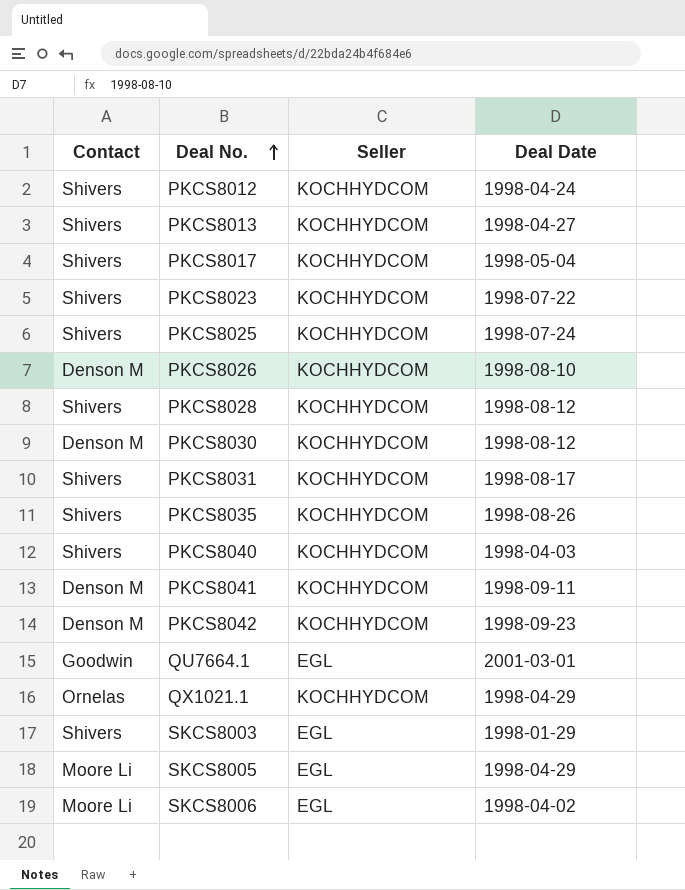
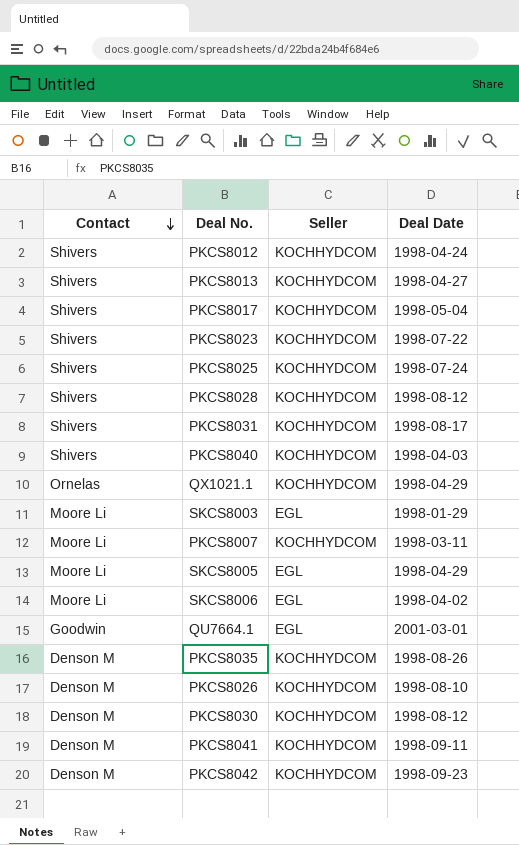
row order: Deal No. ascending -> Contact descending
SKCS8003 | Contact: Shivers -> Moore Li
row PKCS8007: none -> Moore Li | KOCHHYDCOM | 1998-03-11
PKCS8035 | Contact: Shivers -> Denson M

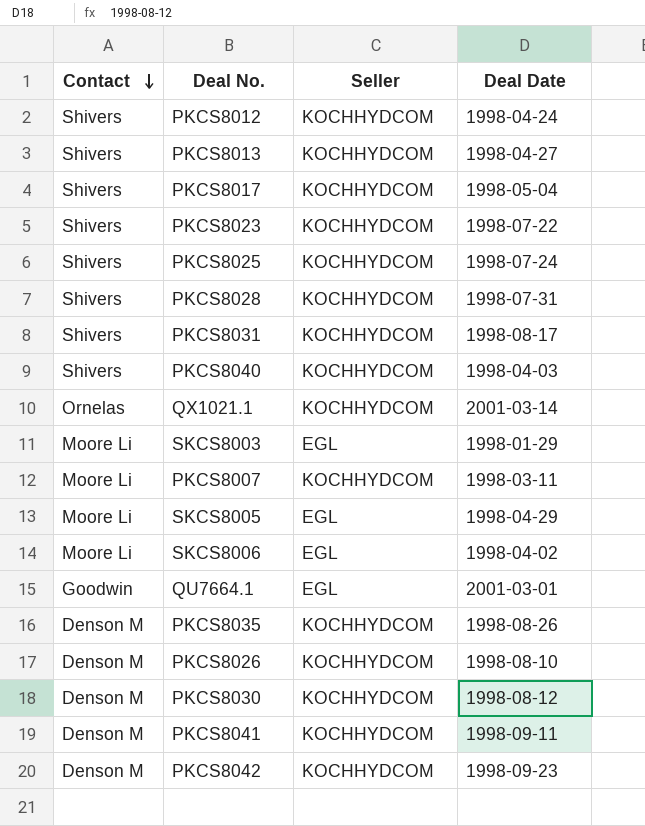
PKCS8028 | Deal Date: 1998-08-12 -> 1998-07-31
QX1021.1 | Deal Date: 1998-04-29 -> 2001-03-14

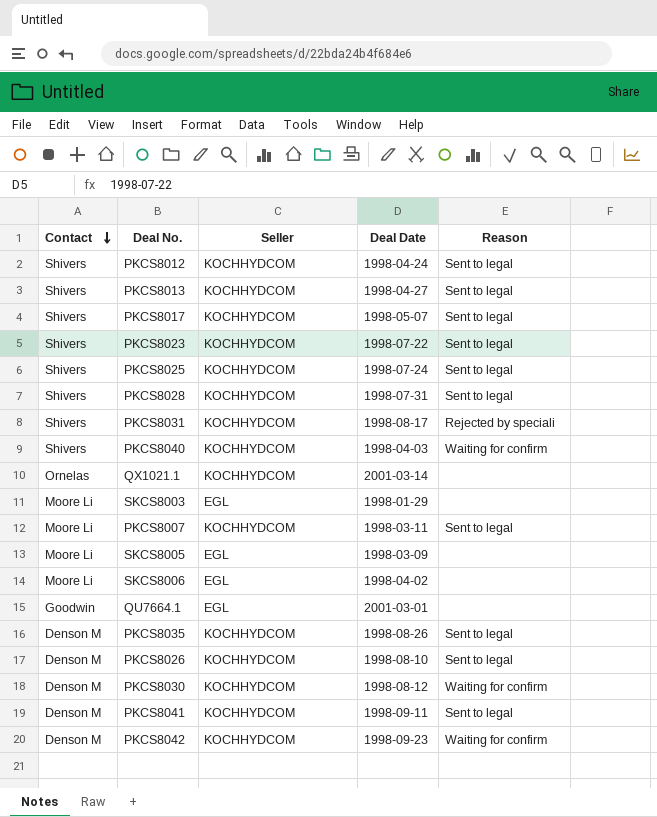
column Reason | position: none -> 5
PKCS8017 | Deal Date: 1998-05-04 -> 1998-05-07
SKCS8005 | Deal Date: 1998-04-29 -> 1998-03-09

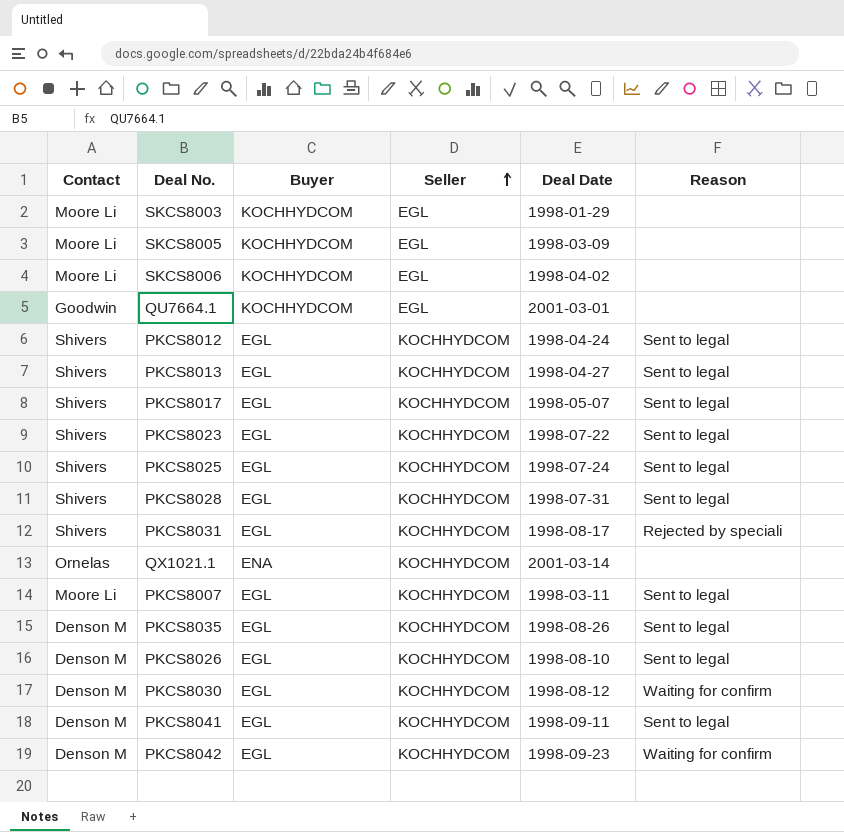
row order: Contact descending -> Seller ascending
column Buyer | position: none -> 3
row PKCS8040: Shivers | KOCHHYDCOM | 1998-04-03 | Waiting for confirm -> none

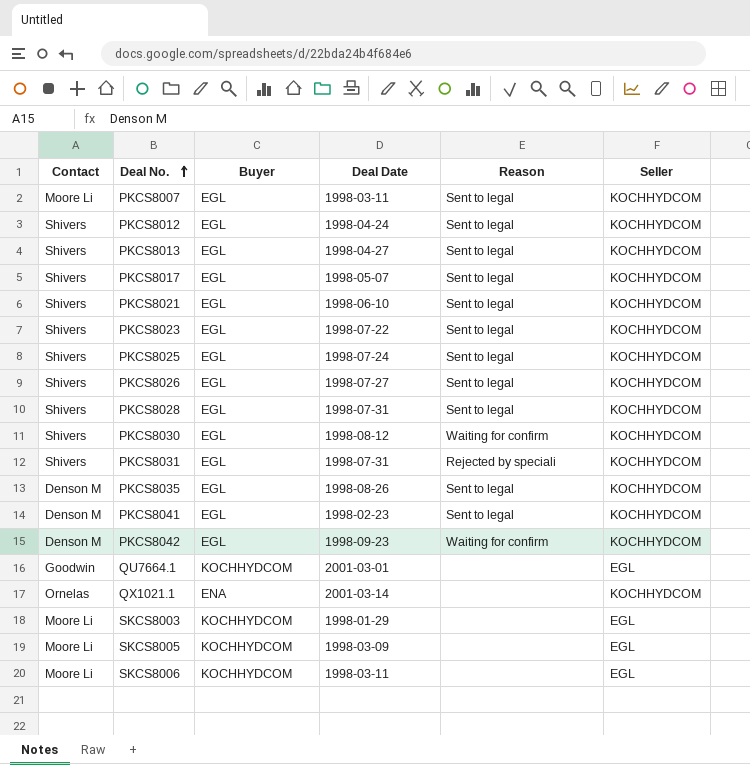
row order: Seller ascending -> Deal No. ascending
column Seller | position: 4 -> 6
row PKCS8021: none -> Shivers | EGL | 1998-06-10 | Sent to legal | KOCHHYDCOM
PKCS8026 | Contact: Denson M -> Shivers
PKCS8026 | Deal Date: 1998-08-10 -> 1998-07-27
PKCS8030 | Contact: Denson M -> Shivers
PKCS8031 | Deal Date: 1998-08-17 -> 1998-07-31
PKCS8041 | Deal Date: 1998-09-11 -> 1998-02-23
SKCS8006 | Deal Date: 1998-04-02 -> 1998-03-11

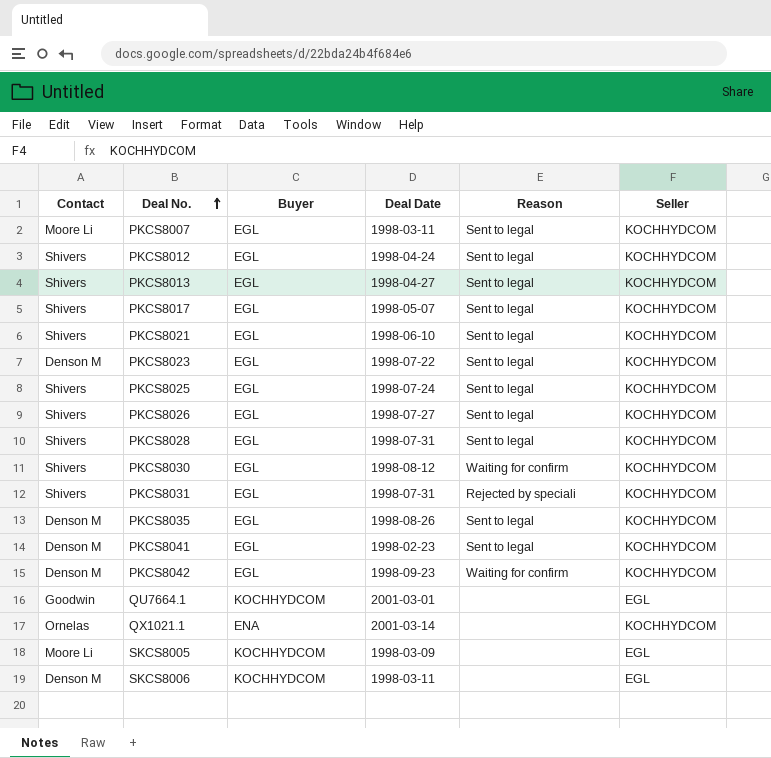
row SKCS8003: Moore Li | KOCHHYDCOM | 1998-01-29 | none | EGL -> none
PKCS8023 | Contact: Shivers -> Denson M
SKCS8006 | Contact: Moore Li -> Denson M

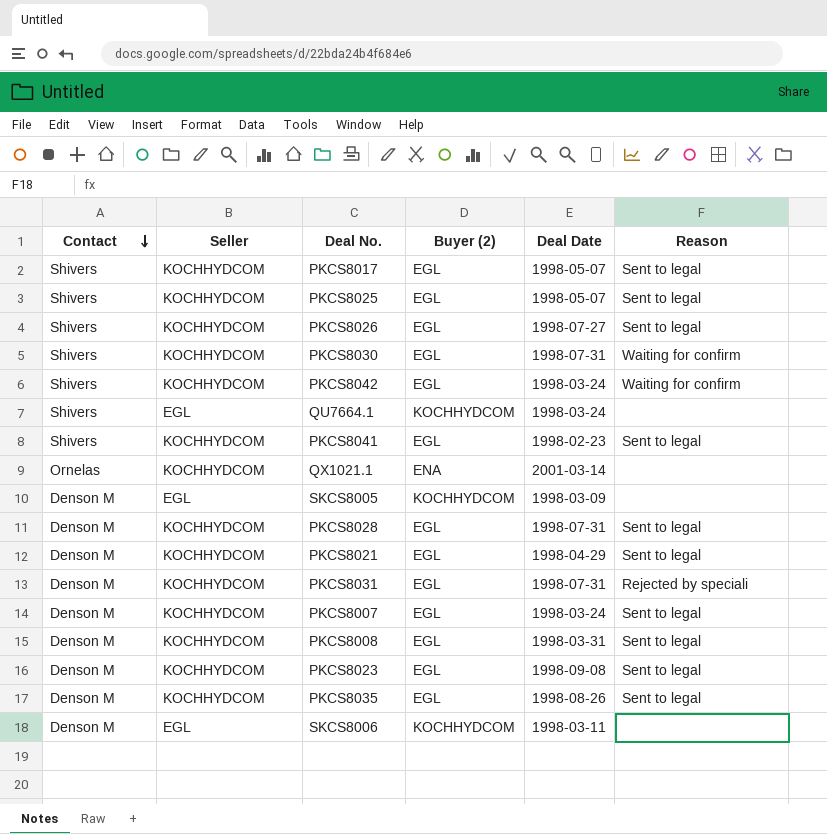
row order: Deal No. ascending -> Contact descending
column Seller | position: 6 -> 2
column name: Buyer -> Buyer (2)
row PKCS8012: Shivers | EGL | 1998-04-24 | Sent to legal | KOCHHYDCOM -> none
row PKCS8013: Shivers | EGL | 1998-04-27 | Sent to legal | KOCHHYDCOM -> none
PKCS8025 | Deal Date: 1998-07-24 -> 1998-05-07
PKCS8030 | Deal Date: 1998-08-12 -> 1998-07-31
PKCS8042 | Contact: Denson M -> Shivers
PKCS8042 | Deal Date: 1998-09-23 -> 1998-03-24
QU7664.1 | Contact: Goodwin -> Shivers
QU7664.1 | Deal Date: 2001-03-01 -> 1998-03-24
PKCS8041 | Contact: Denson M -> Shivers
SKCS8005 | Contact: Moore Li -> Denson M
PKCS8028 | Contact: Shivers -> Denson M
PKCS8021 | Contact: Shivers -> Denson M
PKCS8021 | Deal Date: 1998-06-10 -> 1998-04-29
PKCS8031 | Contact: Shivers -> Denson M
PKCS8007 | Contact: Moore Li -> Denson M
PKCS8007 | Deal Date: 1998-03-11 -> 1998-03-24
row PKCS8008: none -> Denson M | KOCHHYDCOM | EGL | 1998-03-31 | Sent to legal
PKCS8023 | Deal Date: 1998-07-22 -> 1998-09-08

